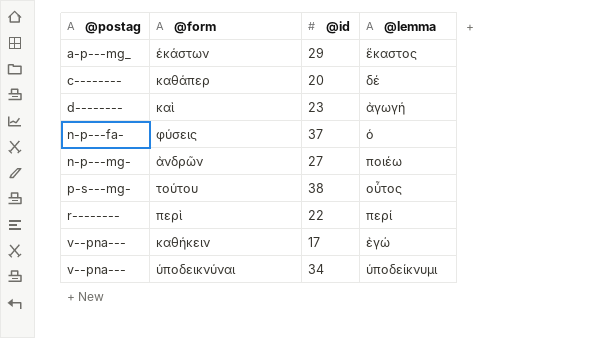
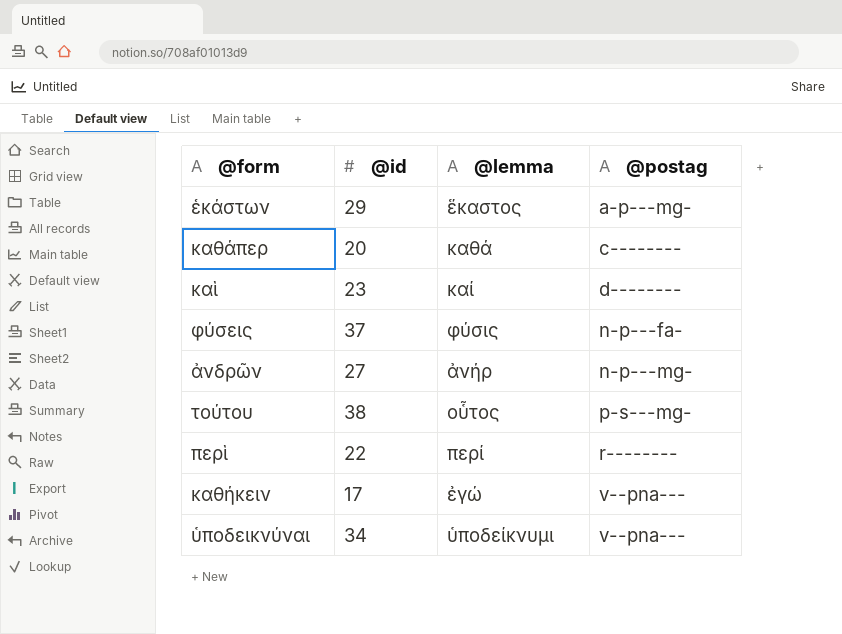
column @postag | position: 1 -> 4
ἑκάστων | @postag: a-p---mg_ -> a-p---mg-
καθάπερ | @lemma: δέ -> καθά
καὶ | @lemma: ἀγωγή -> καί
φύσεις | @lemma: ὁ -> φύσις
ἀνδρῶν | @lemma: ποιέω -> ἀνήρ

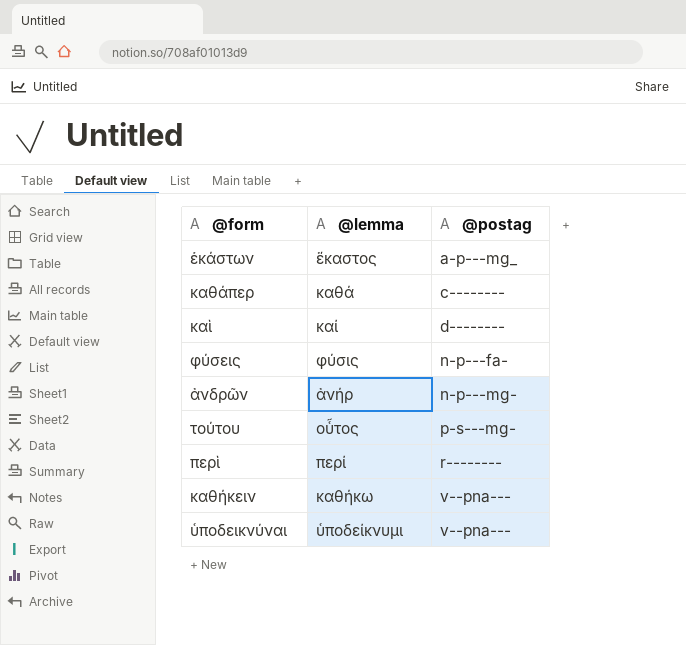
column @id | position: 2 -> none
ἑκάστων | @postag: a-p---mg- -> a-p---mg_
καθήκειν | @lemma: ἐγώ -> καθήκω

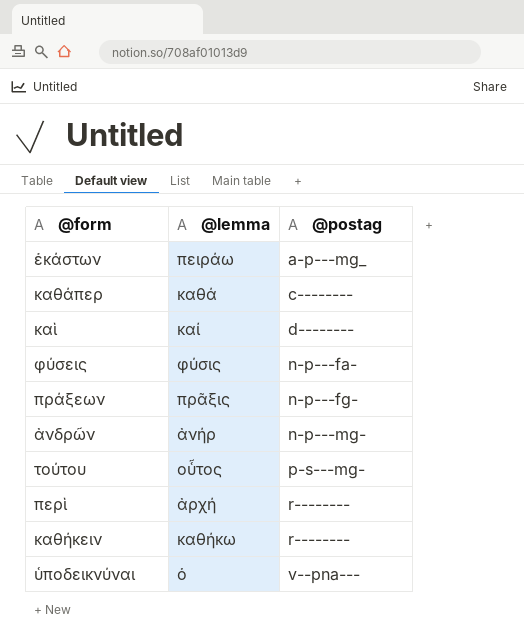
ἑκάστων | @lemma: ἕκαστος -> πειράω
row πράξεων: none -> πρᾶξις | n-p---fg-
περὶ | @lemma: περί -> ἀρχή
καθήκειν | @postag: v--pna--- -> r--------
ὑποδεικνύναι | @lemma: ὑποδείκνυμι -> ὁ

